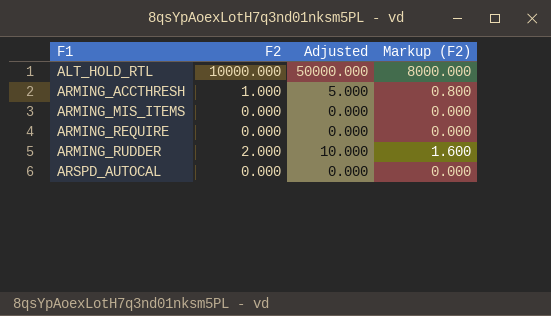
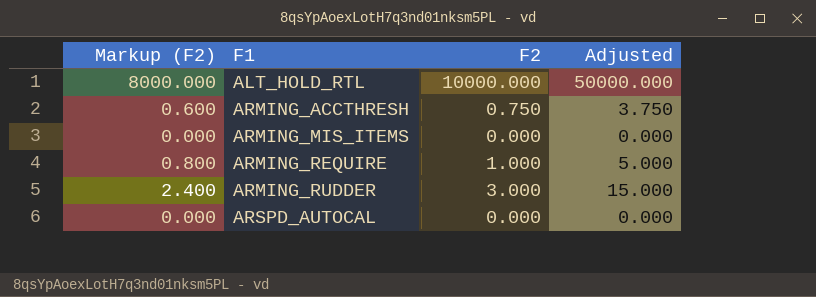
column Markup (F2) | position: 4 -> 1
ARMING_ACCTHRESH | Markup (F2): 0.800 -> 0.600
ARMING_ACCTHRESH | F2: 1.000 -> 0.750
ARMING_ACCTHRESH | Adjusted: 5.000 -> 3.750
ARMING_REQUIRE | Markup (F2): 0.000 -> 0.800
ARMING_REQUIRE | F2: 0.000 -> 1.000
ARMING_REQUIRE | Adjusted: 0.000 -> 5.000
ARMING_RUDDER | Markup (F2): 1.600 -> 2.400
ARMING_RUDDER | F2: 2.000 -> 3.000
ARMING_RUDDER | Adjusted: 10.000 -> 15.000

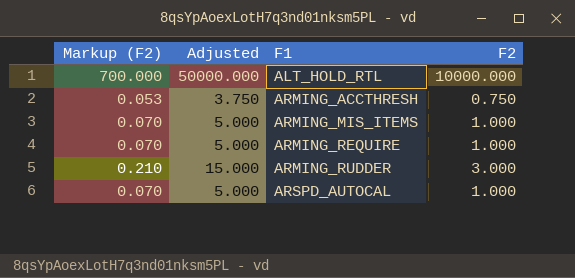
column Markup (F2) | formula: [F2] * 0.8 -> [F2] * 0.07
column Adjusted | position: 4 -> 2
ARMING_MIS_ITEMS | Adjusted: 0.000 -> 5.000
ARMING_MIS_ITEMS | F2: 0.000 -> 1.000
ARSPD_AUTOCAL | Adjusted: 0.000 -> 5.000
ARSPD_AUTOCAL | F2: 0.000 -> 1.000

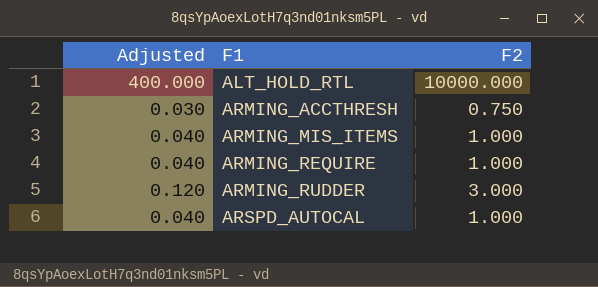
column Markup (F2) | formula: [F2] * 0.07 -> none
column Adjusted | formula: [F2] * 5 -> [F2] * 0.04

